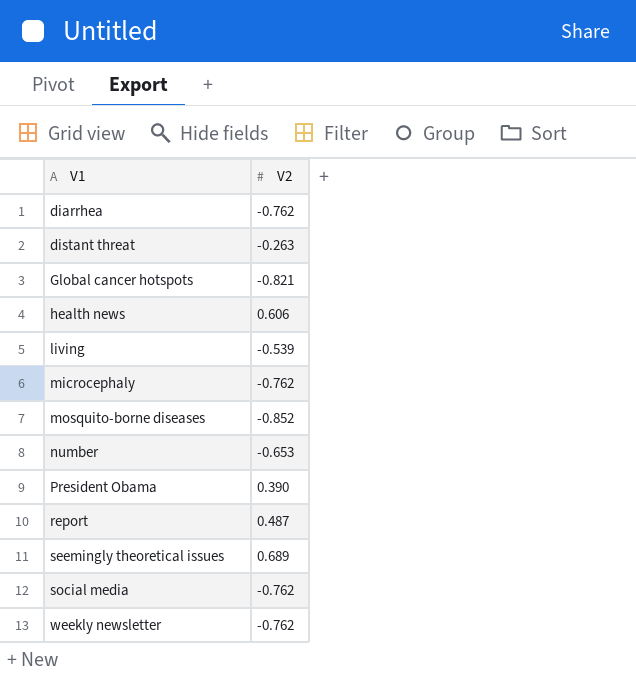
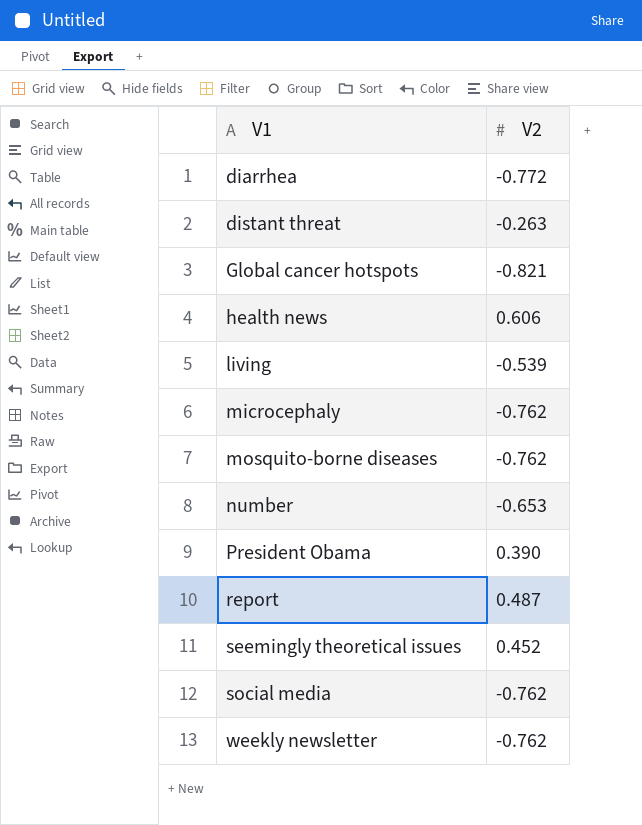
diarrhea | V2: -0.762 -> -0.772
mosquito-borne diseases | V2: -0.852 -> -0.762
seemingly theoretical issues | V2: 0.689 -> 0.452

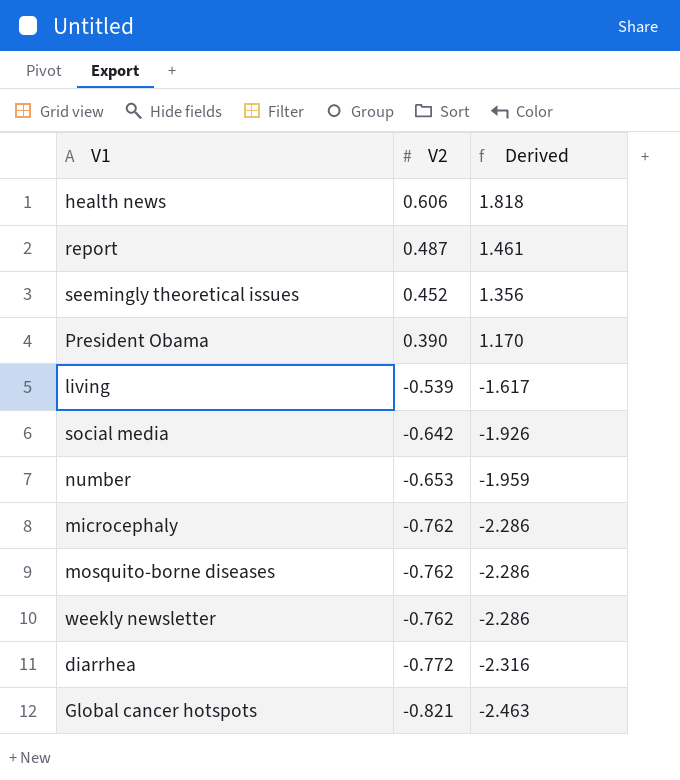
row order: V1 ascending -> V2 descending
column Derived | formula: none -> [V2] * 3
row distant threat: -0.263 -> none
social media | V2: -0.762 -> -0.642

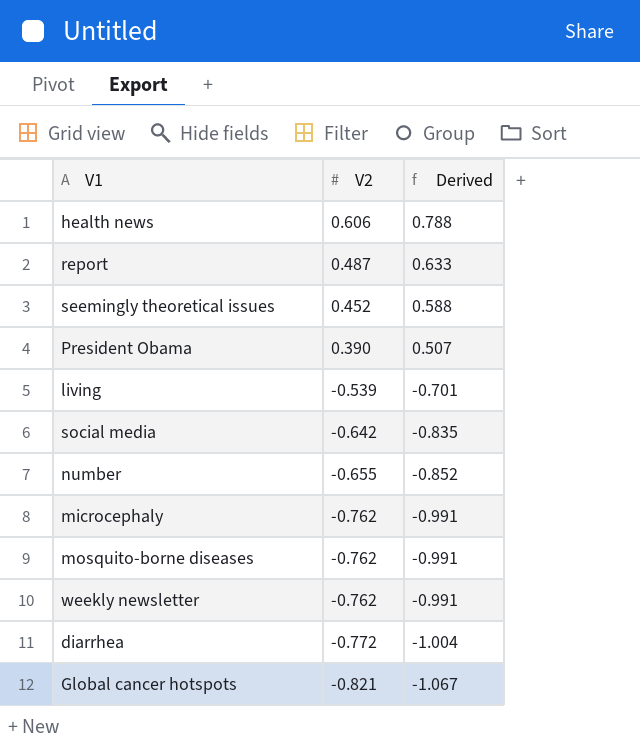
column Derived | formula: [V2] * 3 -> [V2] * 1.3
number | V2: -0.653 -> -0.655

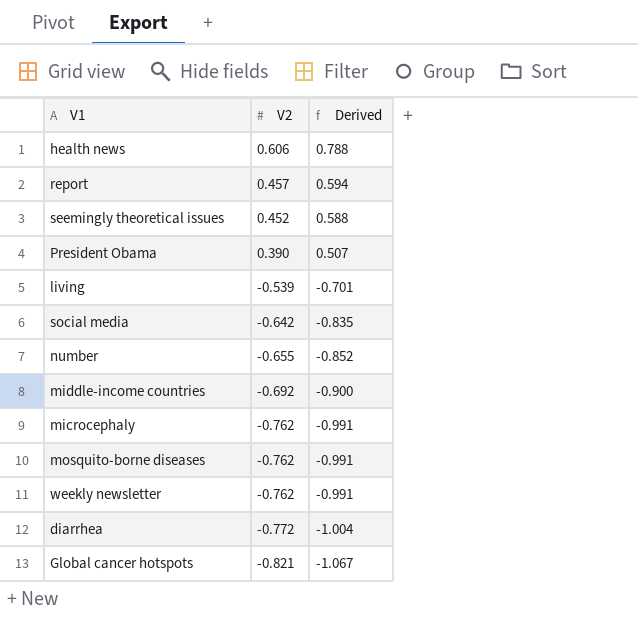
report | V2: 0.487 -> 0.457
report | Derived: 0.633 -> 0.594
row middle-income countries: none -> -0.692 | -0.900

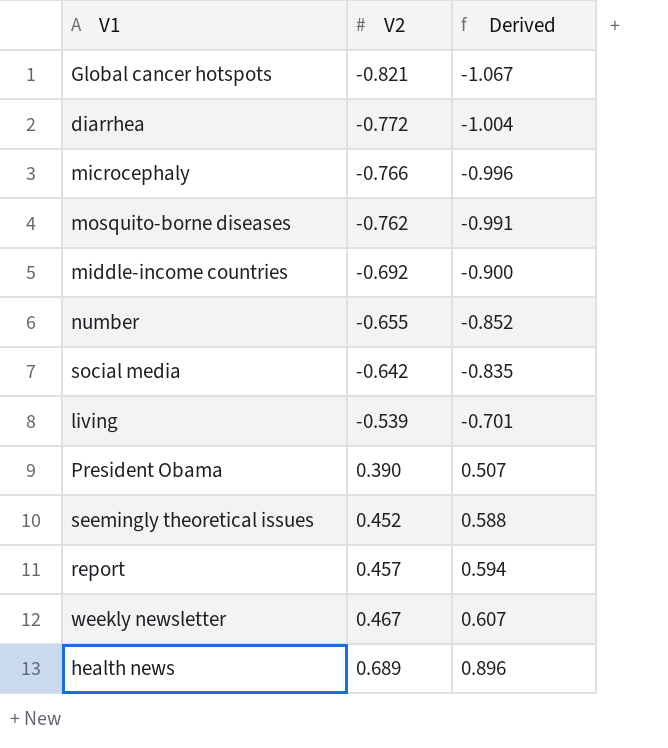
row order: V2 descending -> V2 ascending
microcephaly | V2: -0.762 -> -0.766
microcephaly | Derived: -0.991 -> -0.996
weekly newsletter | V2: -0.762 -> 0.467
weekly newsletter | Derived: -0.991 -> 0.607
health news | V2: 0.606 -> 0.689
health news | Derived: 0.788 -> 0.896

